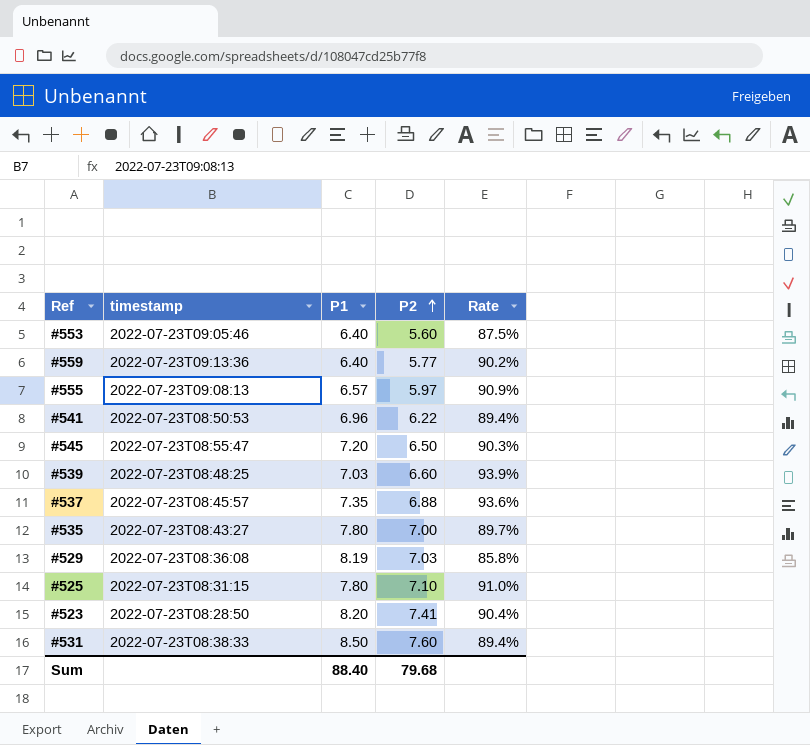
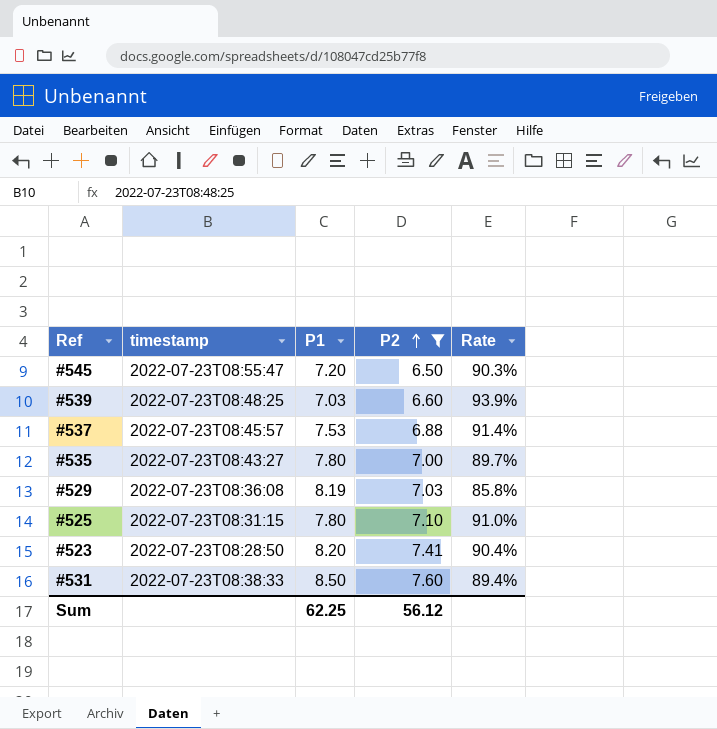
filter: none -> P2 >= 6.50
#537 | P1: 7.35 -> 7.53
#537 | Rate: 93.6% -> 91.4%
Sum | P1: 88.40 -> 62.25
Sum | P2: 79.68 -> 56.12

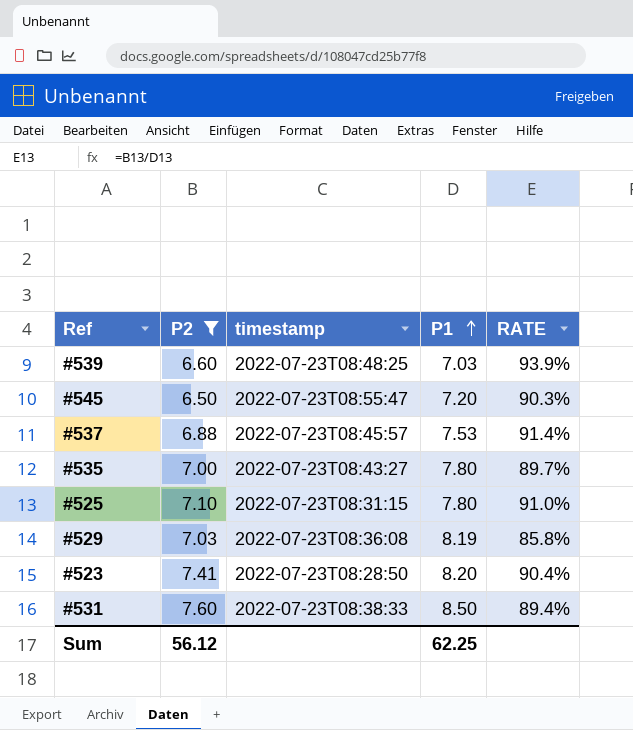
row order: P2 ascending -> P1 ascending
column P2 | position: 4 -> 2
column name: Rate -> RATE

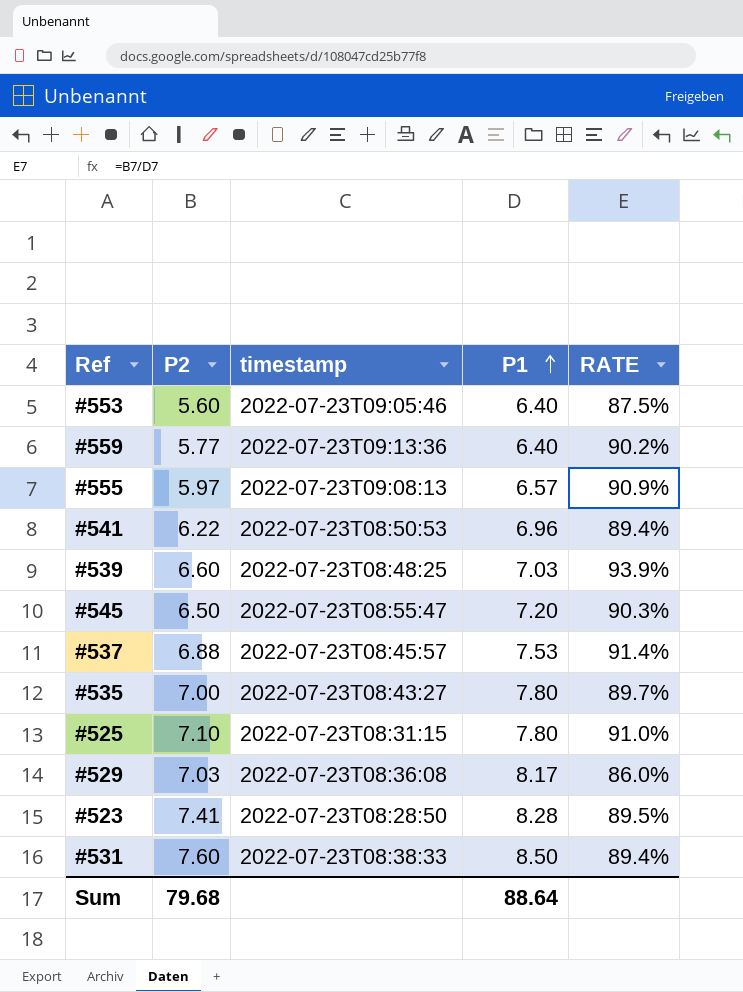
filter: P2 >= 6.50 -> none
#529 | P1: 8.19 -> 8.17
#529 | RATE: 85.8% -> 86.0%
#523 | P1: 8.20 -> 8.28
#523 | RATE: 90.4% -> 89.5%
Sum | P2: 56.12 -> 79.68
Sum | P1: 62.25 -> 88.64

